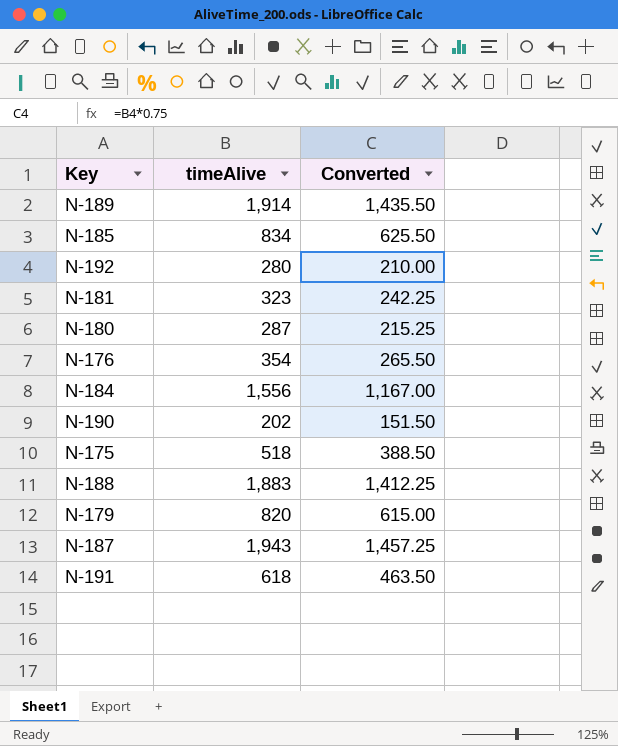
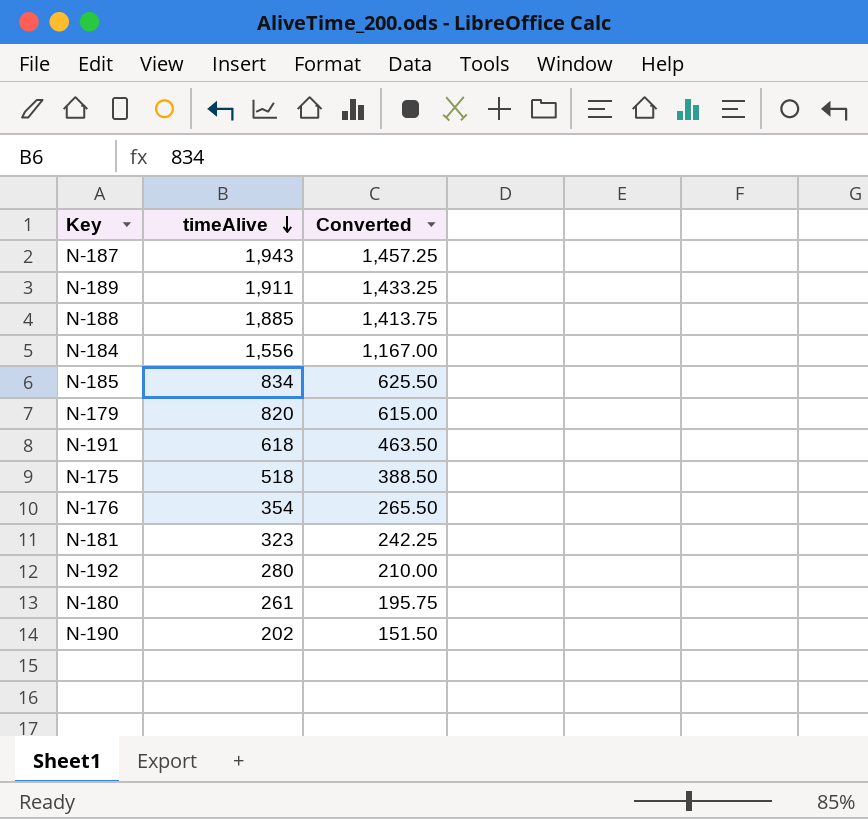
row order: none -> timeAlive descending
N-189 | timeAlive: 1,914 -> 1,911
N-189 | Converted: 1,435.50 -> 1,433.25
N-188 | timeAlive: 1,883 -> 1,885
N-188 | Converted: 1,412.25 -> 1,413.75
N-180 | timeAlive: 287 -> 261
N-180 | Converted: 215.25 -> 195.75

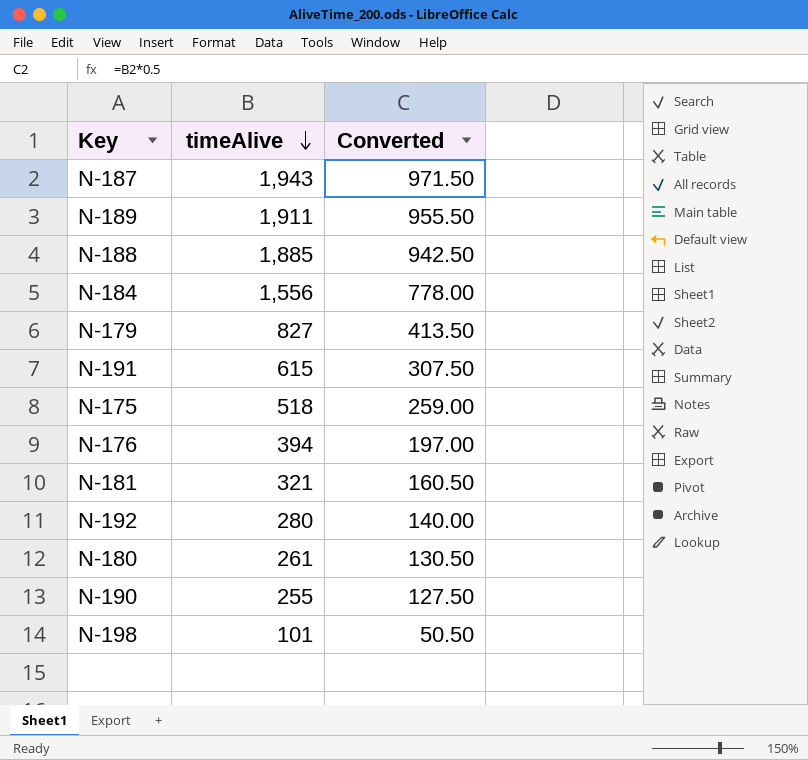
column Converted | formula: [timeAlive] * 0.75 -> [timeAlive] * 0.5
row N-185: 834 | 625.50 -> none
N-179 | timeAlive: 820 -> 827
N-191 | timeAlive: 618 -> 615
N-176 | timeAlive: 354 -> 394
N-181 | timeAlive: 323 -> 321
N-190 | timeAlive: 202 -> 255
row N-198: none -> 101 | 50.50

